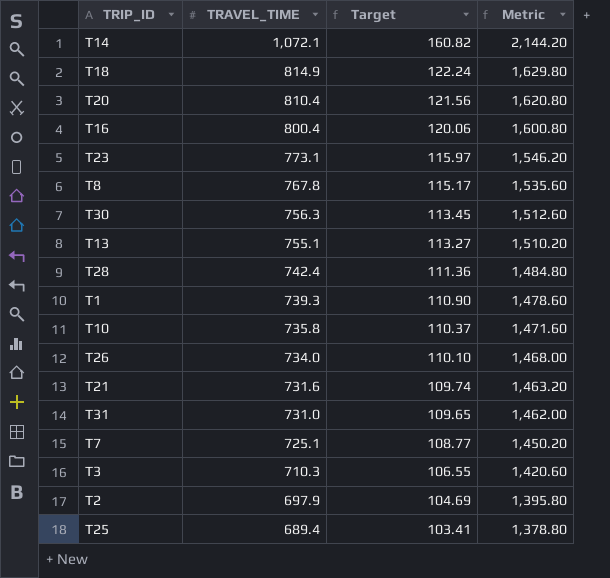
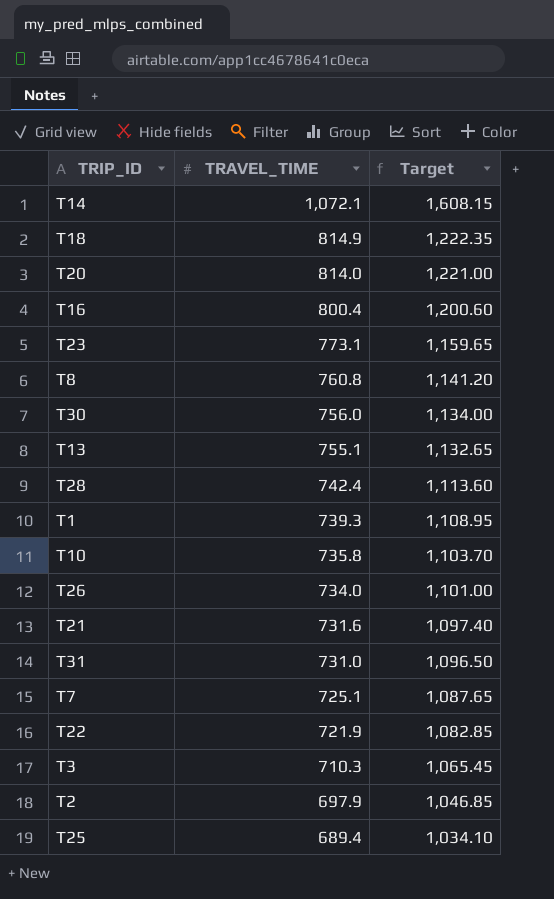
column Metric | formula: [TRAVEL_TIME] * 2 -> none
column Target | formula: [TRAVEL_TIME] * 0.15 -> [TRAVEL_TIME] * 1.5
T20 | TRAVEL_TIME: 810.4 -> 814.0
T8 | TRAVEL_TIME: 767.8 -> 760.8
T30 | TRAVEL_TIME: 756.3 -> 756.0
row T22: none -> 721.9 | 1,082.85

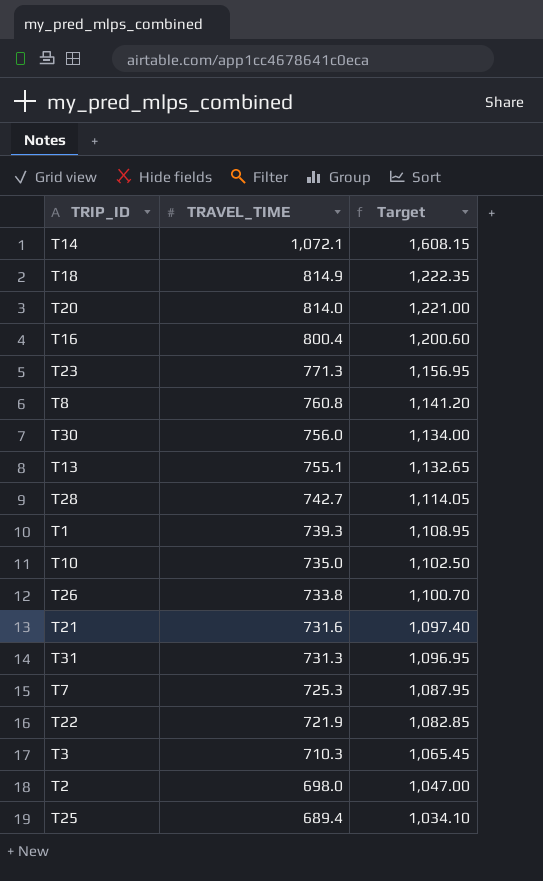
T23 | TRAVEL_TIME: 773.1 -> 771.3
T23 | Target: 1,159.65 -> 1,156.95
T28 | TRAVEL_TIME: 742.4 -> 742.7
T28 | Target: 1,113.60 -> 1,114.05
T10 | TRAVEL_TIME: 735.8 -> 735.0
T10 | Target: 1,103.70 -> 1,102.50
T26 | TRAVEL_TIME: 734.0 -> 733.8
T26 | Target: 1,101.00 -> 1,100.70
T31 | TRAVEL_TIME: 731.0 -> 731.3
T31 | Target: 1,096.50 -> 1,096.95
T7 | TRAVEL_TIME: 725.1 -> 725.3
T7 | Target: 1,087.65 -> 1,087.95
T2 | TRAVEL_TIME: 697.9 -> 698.0
T2 | Target: 1,046.85 -> 1,047.00

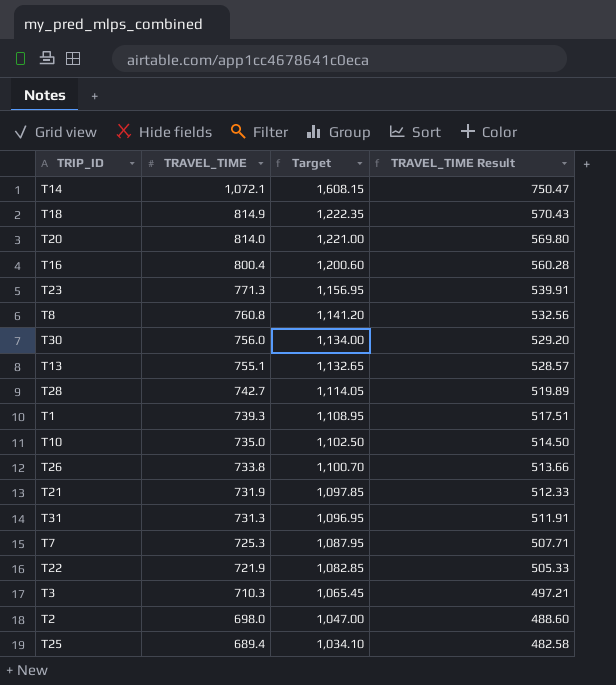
column TRAVEL_TIME Result | formula: none -> [TRAVEL_TIME] * 0.7
T21 | TRAVEL_TIME: 731.6 -> 731.9
T21 | Target: 1,097.40 -> 1,097.85

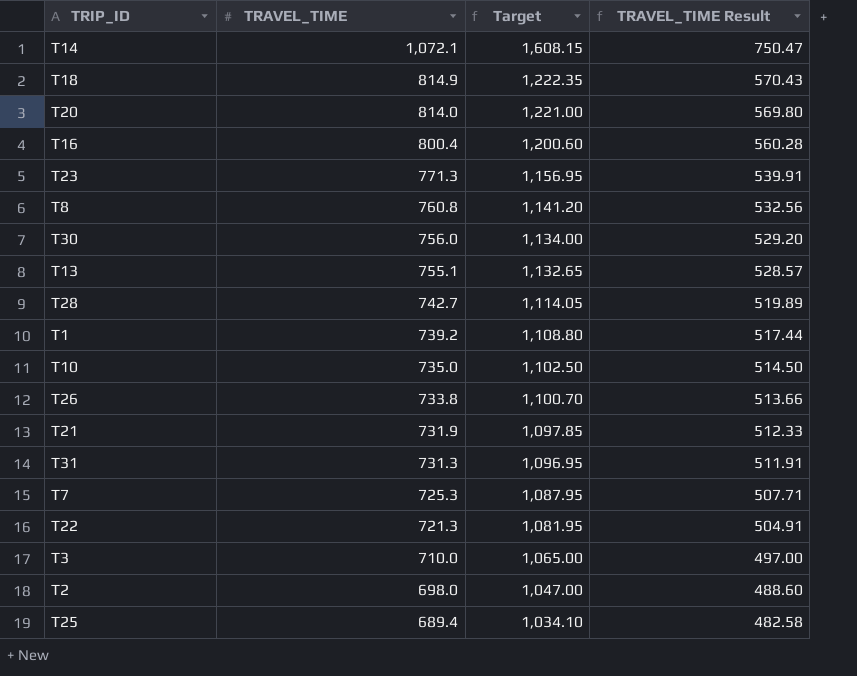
T1 | TRAVEL_TIME: 739.3 -> 739.2
T1 | Target: 1,108.95 -> 1,108.80
T1 | TRAVEL_TIME Result: 517.51 -> 517.44
T22 | TRAVEL_TIME: 721.9 -> 721.3
T22 | Target: 1,082.85 -> 1,081.95
T22 | TRAVEL_TIME Result: 505.33 -> 504.91
T3 | TRAVEL_TIME: 710.3 -> 710.0
T3 | Target: 1,065.45 -> 1,065.00
T3 | TRAVEL_TIME Result: 497.21 -> 497.00

